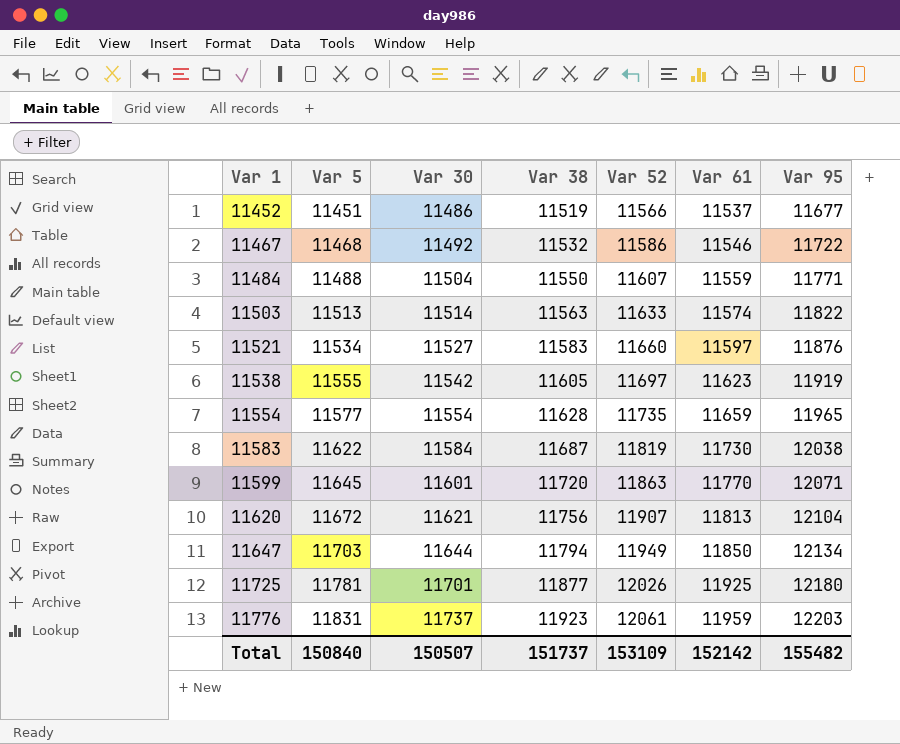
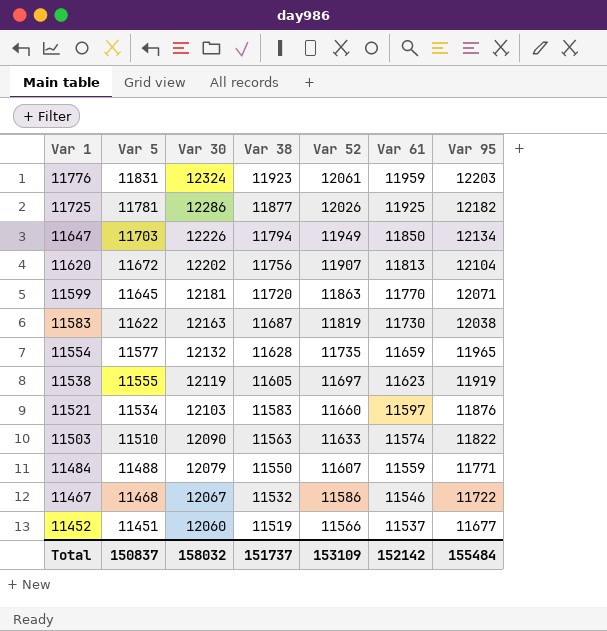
row order: Var 1 ascending -> Var 1 descending
11776 | Var 30: 11737 -> 12324
11725 | Var 30: 11701 -> 12286
11725 | Var 95: 12180 -> 12182
11647 | Var 30: 11644 -> 12226
11620 | Var 30: 11621 -> 12202
11599 | Var 30: 11601 -> 12181
11583 | Var 30: 11584 -> 12163
11554 | Var 30: 11554 -> 12132
11538 | Var 30: 11542 -> 12119
11521 | Var 30: 11527 -> 12103
11503 | Var 5: 11513 -> 11510
11503 | Var 30: 11514 -> 12090
11484 | Var 30: 11504 -> 12079
11467 | Var 30: 11492 -> 12067
11452 | Var 30: 11486 -> 12060
Total | Var 5: 150840 -> 150837
Total | Var 30: 150507 -> 158032
Total | Var 95: 155482 -> 155484

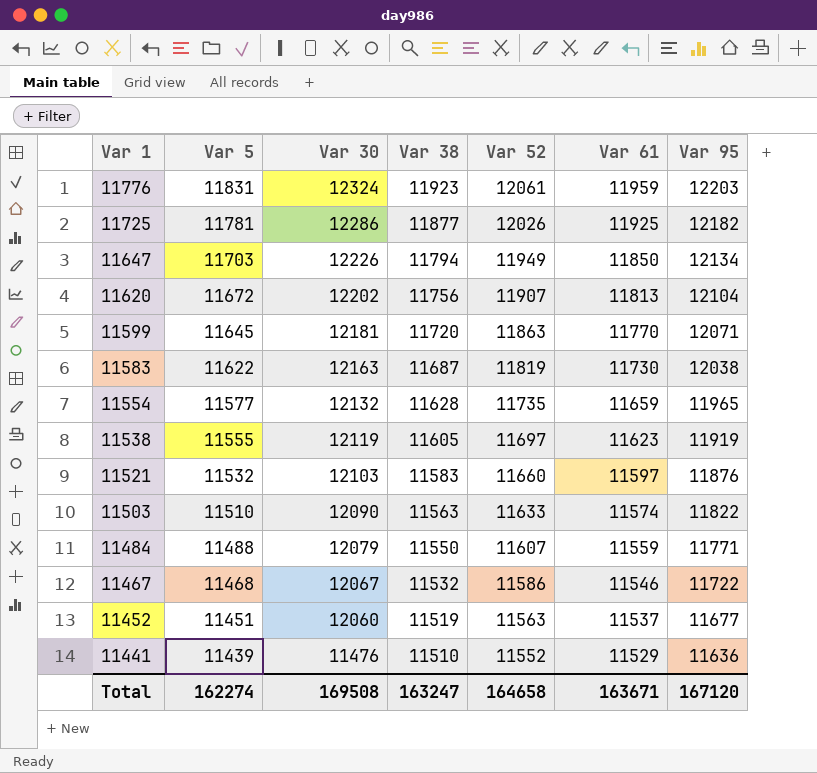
11521 | Var 5: 11534 -> 11532
11452 | Var 52: 11566 -> 11563
row 11441: none -> 11439 | 11476 | 11510 | 11552 | 11529 | 11636
Total | Var 5: 150837 -> 162274
Total | Var 30: 158032 -> 169508
Total | Var 38: 151737 -> 163247
Total | Var 52: 153109 -> 164658
Total | Var 61: 152142 -> 163671
Total | Var 95: 155484 -> 167120

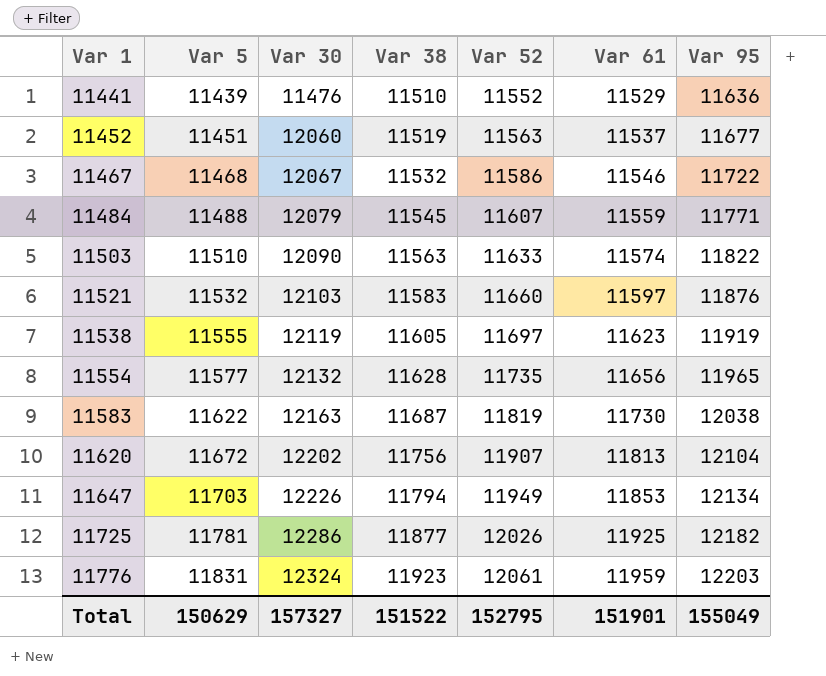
row order: Var 1 descending -> Var 1 ascending
row 11599: 11645 | 12181 | 11720 | 11863 | 11770 | 12071 -> none
11484 | Var 38: 11550 -> 11545
11554 | Var 61: 11659 -> 11656
11647 | Var 61: 11850 -> 11853
Total | Var 5: 162274 -> 150629
Total | Var 30: 169508 -> 157327
Total | Var 38: 163247 -> 151522
Total | Var 52: 164658 -> 152795
Total | Var 61: 163671 -> 151901
Total | Var 95: 167120 -> 155049

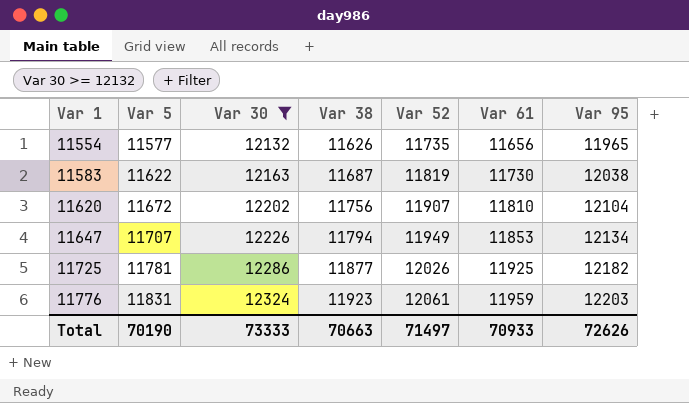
filter: none -> Var 30 >= 12132
11554 | Var 38: 11628 -> 11626
11620 | Var 61: 11813 -> 11810
11647 | Var 5: 11703 -> 11707
Total | Var 5: 150629 -> 70190
Total | Var 30: 157327 -> 73333
Total | Var 38: 151522 -> 70663
Total | Var 52: 152795 -> 71497
Total | Var 61: 151901 -> 70933
Total | Var 95: 155049 -> 72626

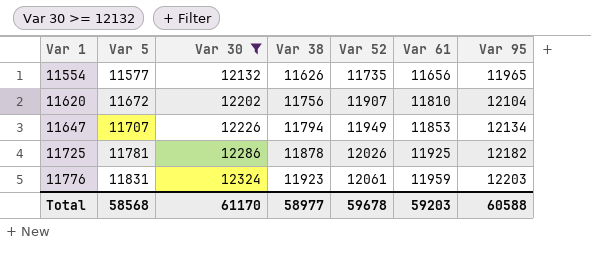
row 11583: 11622 | 12163 | 11687 | 11819 | 11730 | 12038 -> none
11725 | Var 38: 11877 -> 11878
Total | Var 5: 70190 -> 58568
Total | Var 30: 73333 -> 61170
Total | Var 38: 70663 -> 58977
Total | Var 52: 71497 -> 59678
Total | Var 61: 70933 -> 59203
Total | Var 95: 72626 -> 60588

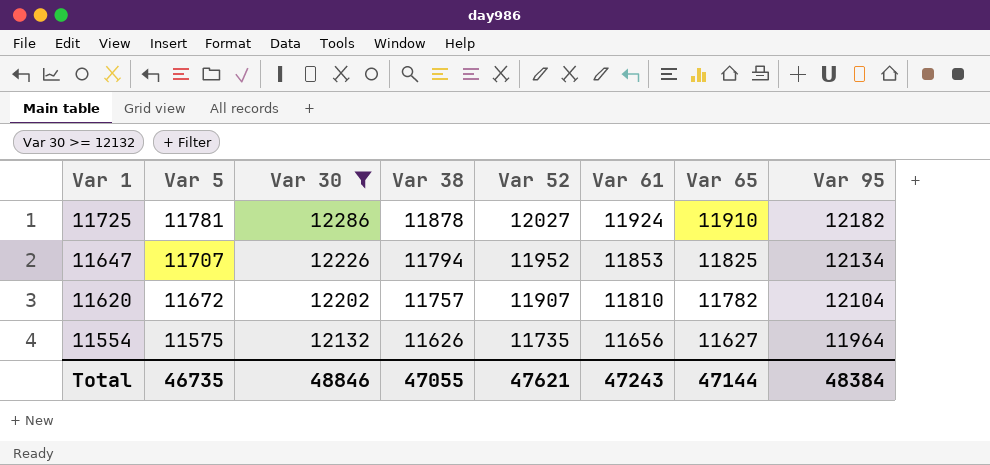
row order: Var 1 ascending -> Var 1 descending
column Var 65 | position: none -> 7
row 11776: 11831 | 12324 | 11923 | 12061 | 11959 | 12203 -> none
11725 | Var 52: 12026 -> 12027
11725 | Var 61: 11925 -> 11924
11647 | Var 52: 11949 -> 11952
11620 | Var 38: 11756 -> 11757
11554 | Var 5: 11577 -> 11575
11554 | Var 95: 11965 -> 11964
Total | Var 5: 58568 -> 46735
Total | Var 30: 61170 -> 48846
Total | Var 38: 58977 -> 47055
Total | Var 52: 59678 -> 47621
Total | Var 61: 59203 -> 47243
Total | Var 95: 60588 -> 48384

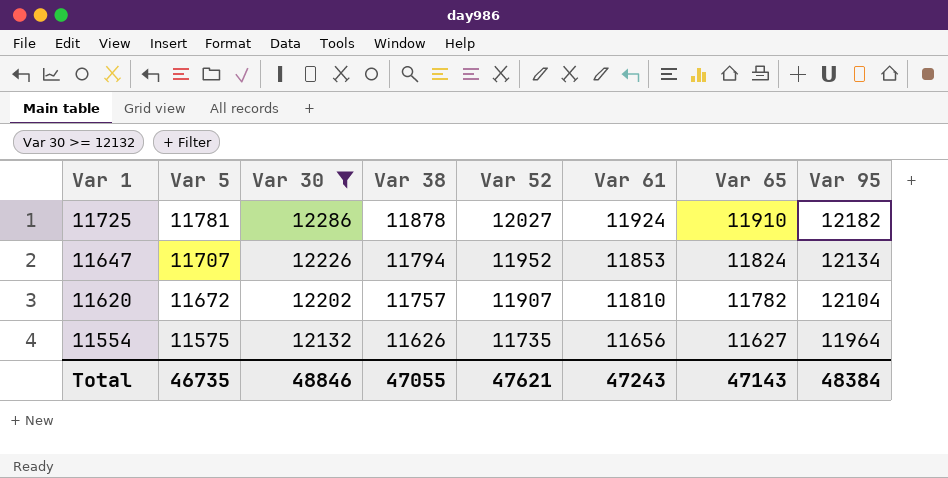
11647 | Var 65: 11825 -> 11824
Total | Var 65: 47144 -> 47143

